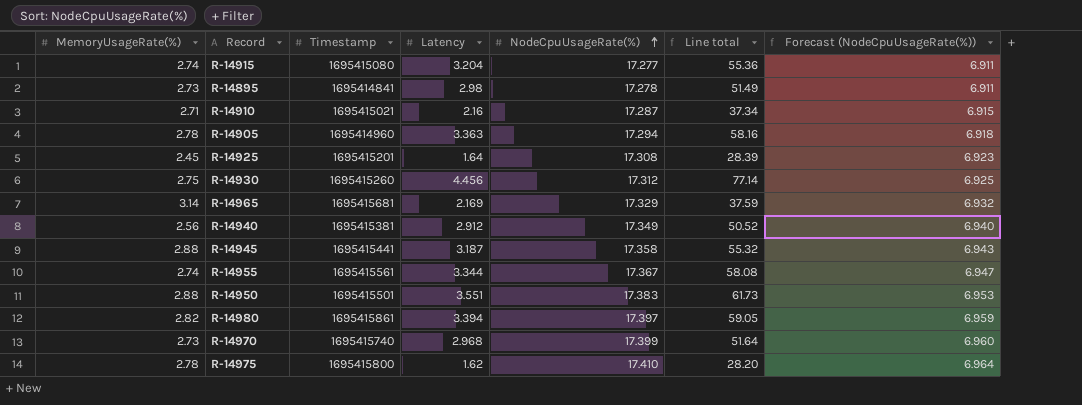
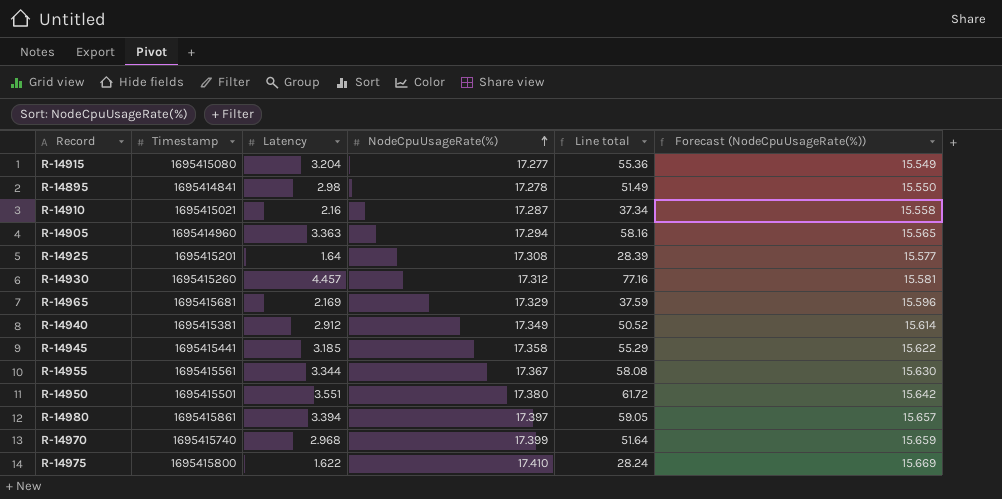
column MemoryUsageRate(%) | position: 1 -> none
column Forecast (NodeCpuUsageRate(%)) | formula: [NodeCpuUsageRate(%)] * 0.4 -> [NodeCpuUsageRate(%)] * 0.9
R-14930 | Latency: 4.456 -> 4.457
R-14930 | Line total: 77.14 -> 77.16
R-14945 | Latency: 3.187 -> 3.185
R-14945 | Line total: 55.32 -> 55.29
R-14950 | NodeCpuUsageRate(%): 17.383 -> 17.380
R-14950 | Line total: 61.73 -> 61.72
R-14975 | Latency: 1.62 -> 1.622
R-14975 | Line total: 28.20 -> 28.24

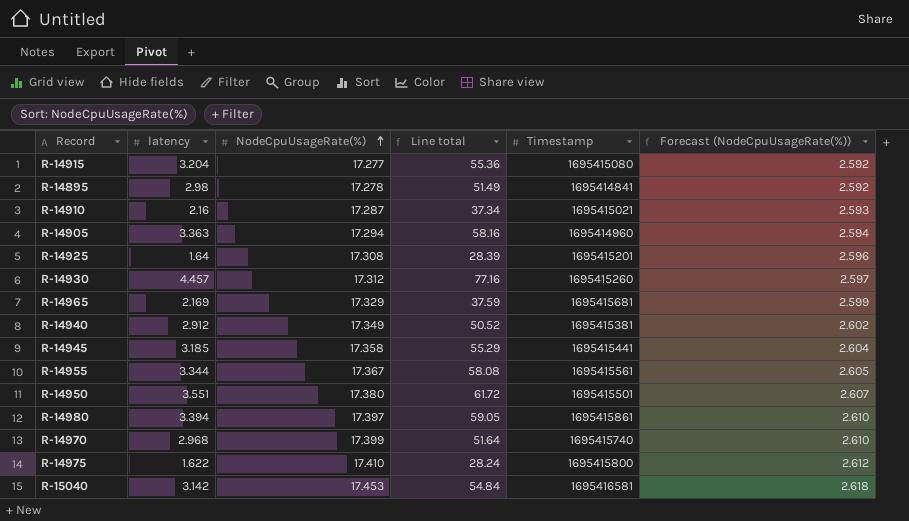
column name: Latency -> latency
column Timestamp | position: 2 -> 5
column Forecast (NodeCpuUsageRate(%)) | formula: [NodeCpuUsageRate(%)] * 0.9 -> [NodeCpuUsageRate(%)] * 0.15
row R-15040: none -> 3.142 | 17.453 | 54.84 | 1695416581 | 2.618

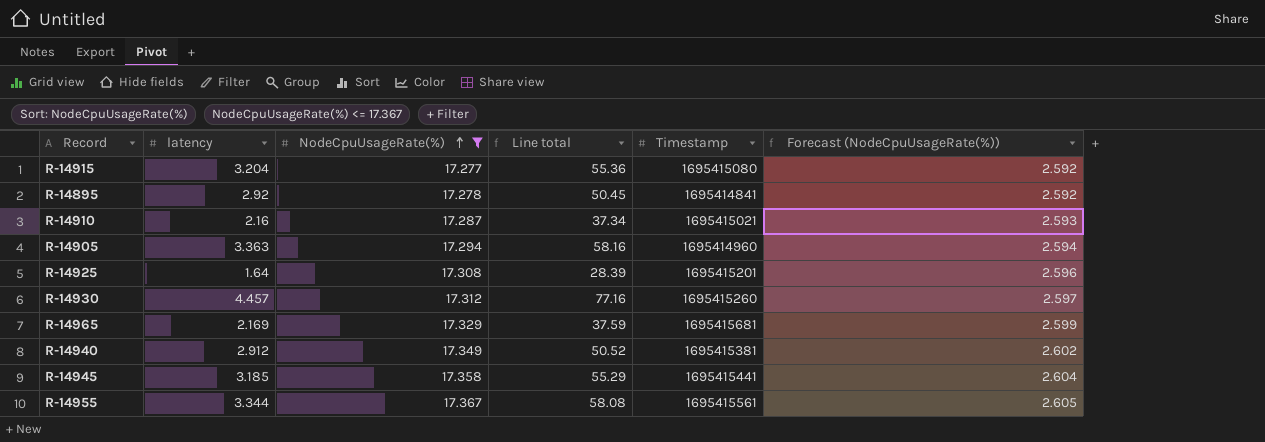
filter: none -> NodeCpuUsageRate(%) <= 17.367
R-14895 | latency: 2.98 -> 2.92
R-14895 | Line total: 51.49 -> 50.45

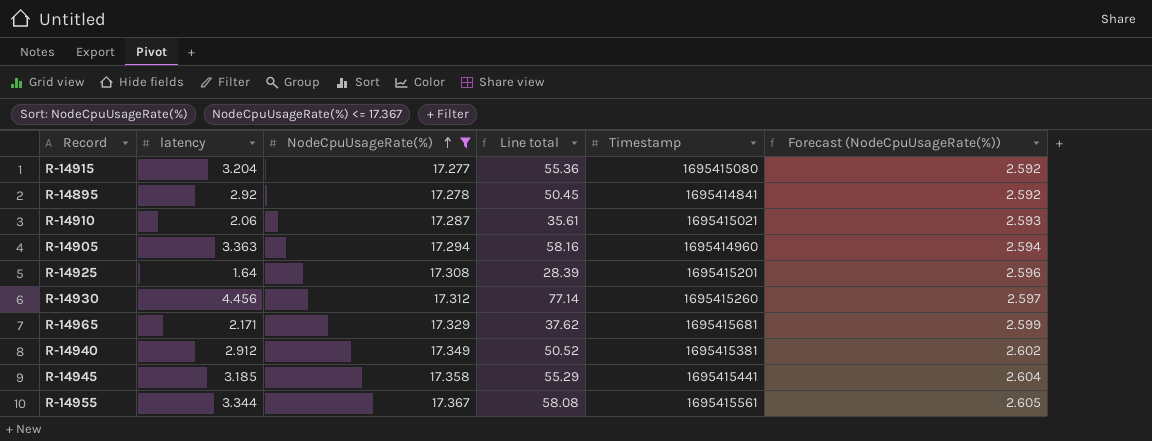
R-14910 | latency: 2.16 -> 2.06
R-14910 | Line total: 37.34 -> 35.61
R-14930 | latency: 4.457 -> 4.456
R-14930 | Line total: 77.16 -> 77.14
R-14965 | latency: 2.169 -> 2.171
R-14965 | Line total: 37.59 -> 37.62

